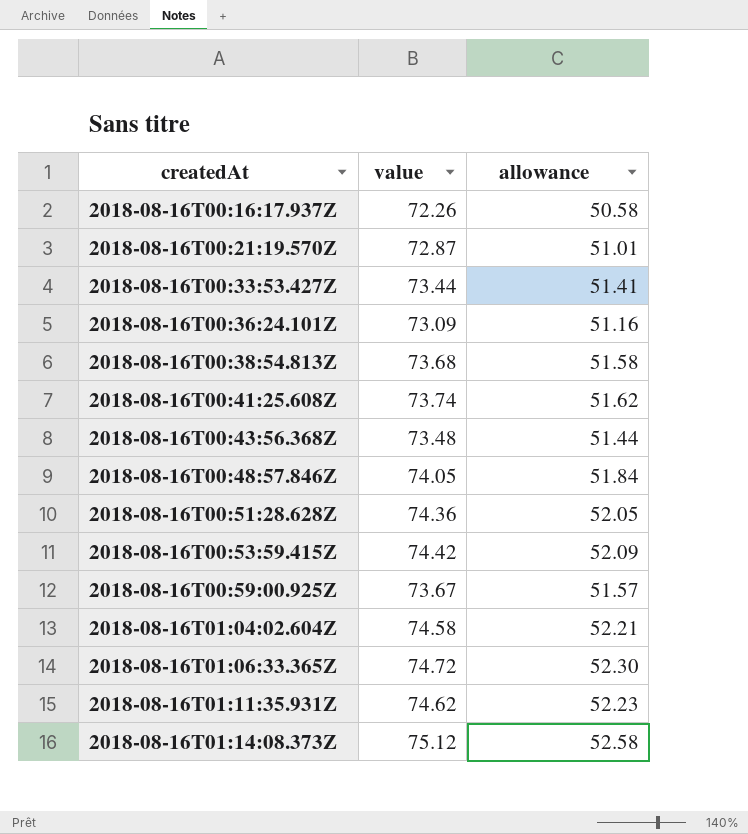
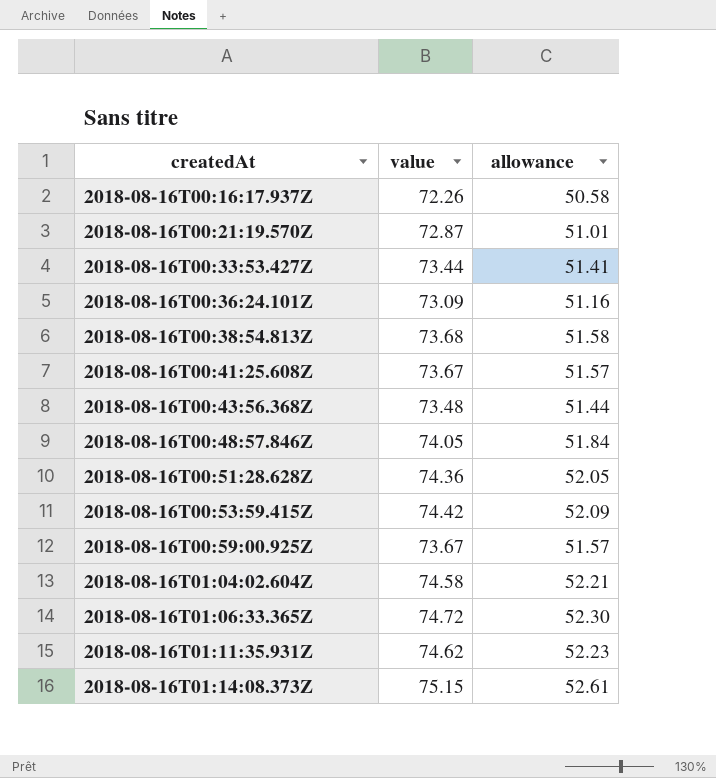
2018-08-16T00:41:25.608Z | value: 73.74 -> 73.67
2018-08-16T00:41:25.608Z | allowance: 51.62 -> 51.57
2018-08-16T01:14:08.373Z | value: 75.12 -> 75.15
2018-08-16T01:14:08.373Z | allowance: 52.58 -> 52.61

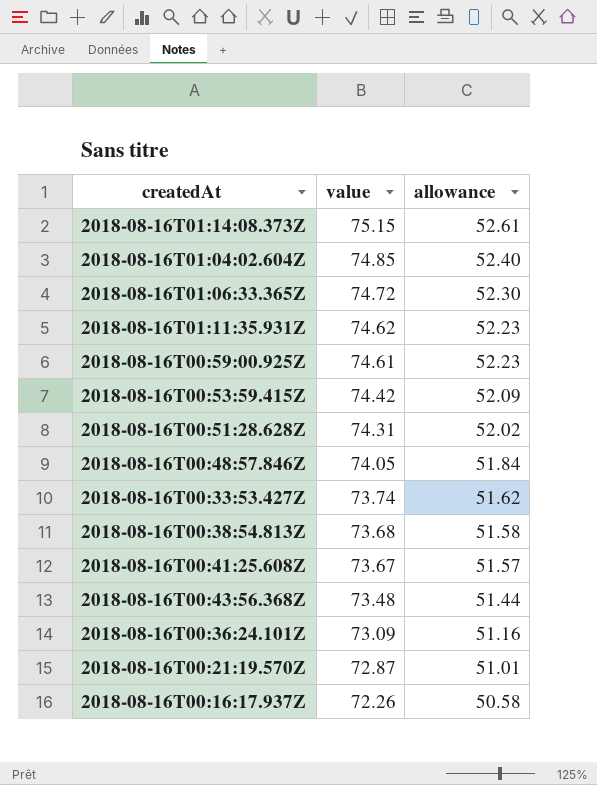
row order: createdAt ascending -> value descending
2018-08-16T01:04:02.604Z | value: 74.58 -> 74.85
2018-08-16T01:04:02.604Z | allowance: 52.21 -> 52.40
2018-08-16T00:59:00.925Z | value: 73.67 -> 74.61
2018-08-16T00:59:00.925Z | allowance: 51.57 -> 52.23
2018-08-16T00:51:28.628Z | value: 74.36 -> 74.31
2018-08-16T00:51:28.628Z | allowance: 52.05 -> 52.02
2018-08-16T00:33:53.427Z | value: 73.44 -> 73.74
2018-08-16T00:33:53.427Z | allowance: 51.41 -> 51.62

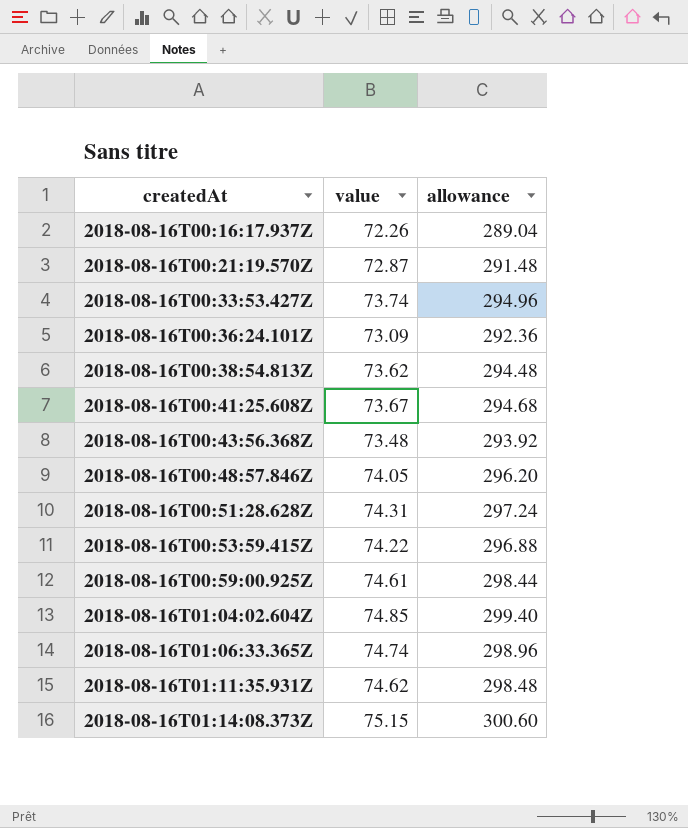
row order: value descending -> createdAt ascending
column allowance | formula: [value] * 0.7 -> [value] * 4
2018-08-16T00:38:54.813Z | value: 73.68 -> 73.62
2018-08-16T00:53:59.415Z | value: 74.42 -> 74.22
2018-08-16T01:06:33.365Z | value: 74.72 -> 74.74

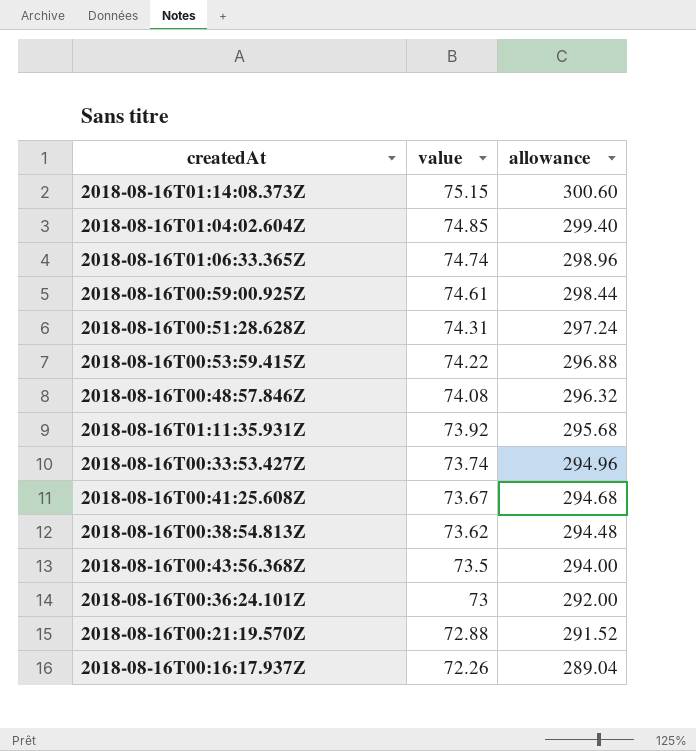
row order: createdAt ascending -> value descending
2018-08-16T00:48:57.846Z | value: 74.05 -> 74.08
2018-08-16T00:48:57.846Z | allowance: 296.20 -> 296.32
2018-08-16T01:11:35.931Z | value: 74.62 -> 73.92
2018-08-16T01:11:35.931Z | allowance: 298.48 -> 295.68
2018-08-16T00:43:56.368Z | value: 73.48 -> 73.5
2018-08-16T00:43:56.368Z | allowance: 293.92 -> 294.00
2018-08-16T00:36:24.101Z | value: 73.09 -> 73
2018-08-16T00:36:24.101Z | allowance: 292.36 -> 292.00
2018-08-16T00:21:19.570Z | value: 72.87 -> 72.88
2018-08-16T00:21:19.570Z | allowance: 291.48 -> 291.52

